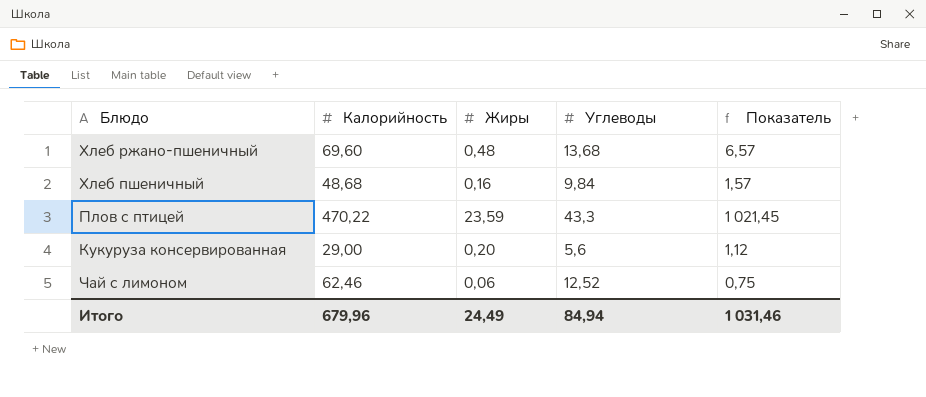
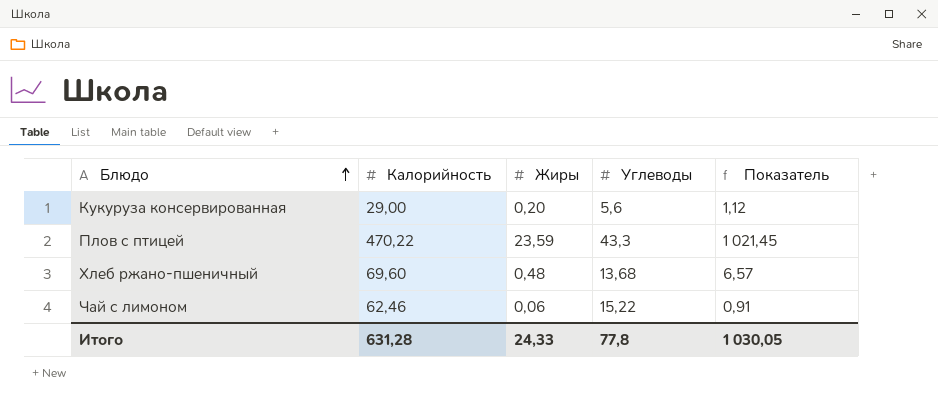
row order: none -> Блюдо ascending
row Хлеб пшеничный: 48,68 | 0,16 | 9,84 | 1,57 -> none
Чай с лимоном | Углеводы: 12,52 -> 15,22
Чай с лимоном | Показатель: 0,75 -> 0,91
Итого | Калорийность: 679,96 -> 631,28
Итого | Жиры: 24,49 -> 24,33
Итого | Углеводы: 84,94 -> 77,8
Итого | Показатель: 1 031,46 -> 1 030,05

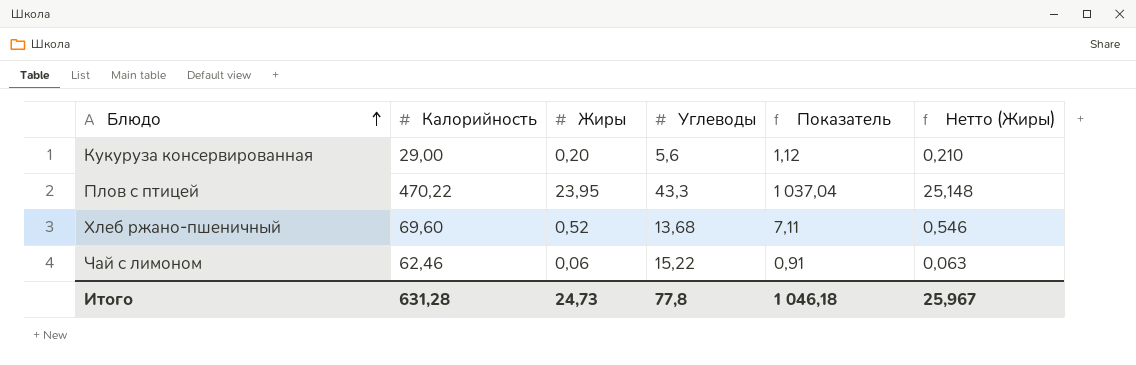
column Нетто (Жиры) | formula: none -> [Жиры] * 1,05
Плов с птицей | Жиры: 23,59 -> 23,95
Плов с птицей | Показатель: 1 021,45 -> 1 037,04
Хлеб ржано-пшеничный | Жиры: 0,48 -> 0,52
Хлеб ржано-пшеничный | Показатель: 6,57 -> 7,11
Итого | Жиры: 24,33 -> 24,73
Итого | Показатель: 1 030,05 -> 1 046,18

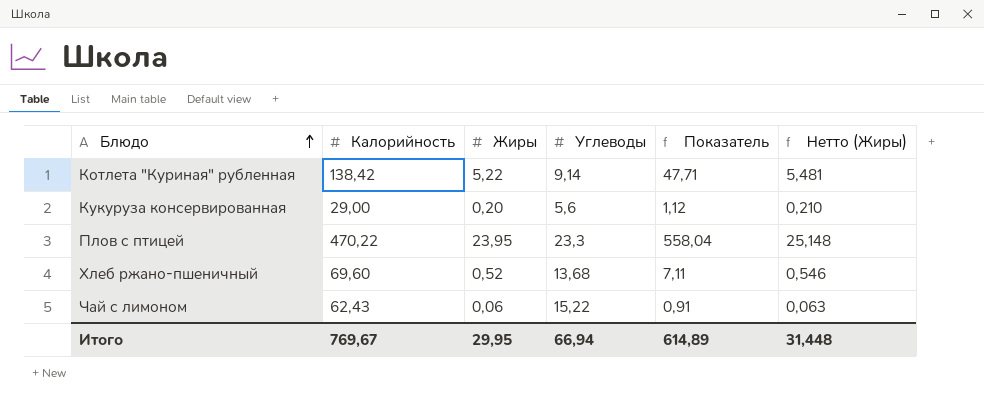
row Котлета "Куриная" рубленная: none -> 138,42 | 5,22 | 9,14 | 47,71 | 5,481
Плов с птицей | Углеводы: 43,3 -> 23,3
Плов с птицей | Показатель: 1 037,04 -> 558,04
Чай с лимоном | Калорийность: 62,46 -> 62,43
Итого | Калорийность: 631,28 -> 769,67
Итого | Жиры: 24,73 -> 29,95
Итого | Углеводы: 77,8 -> 66,94
Итого | Показатель: 1 046,18 -> 614,89
Итого | Нетто (Жиры): 25,967 -> 31,448

